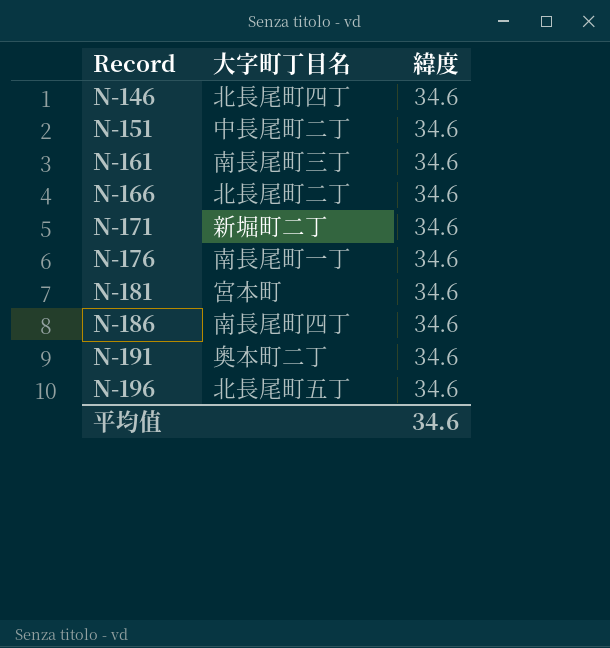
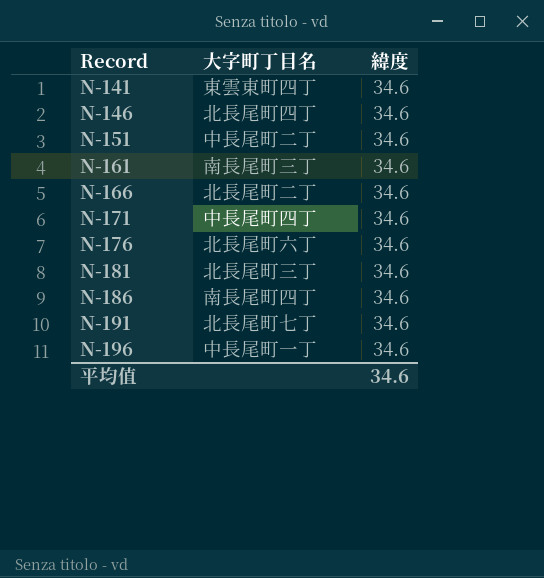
row N-141: none -> 東雲東町四丁 | 34.6
N-171 | 大字町丁目名: 新堀町二丁 -> 中長尾町四丁
N-176 | 大字町丁目名: 南長尾町一丁 -> 北長尾町六丁
N-181 | 大字町丁目名: 宮本町 -> 北長尾町三丁
N-191 | 大字町丁目名: 奥本町二丁 -> 北長尾町七丁
N-196 | 大字町丁目名: 北長尾町五丁 -> 中長尾町一丁

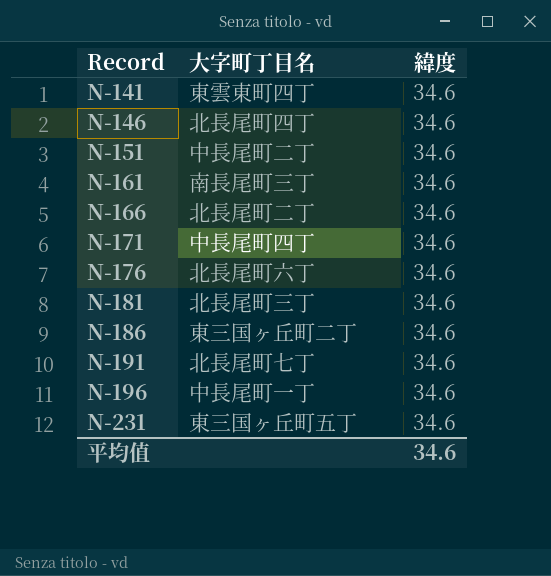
N-186 | 大字町丁目名: 南長尾町四丁 -> 東三国ヶ丘町二丁
row N-231: none -> 東三国ヶ丘町五丁 | 34.6

